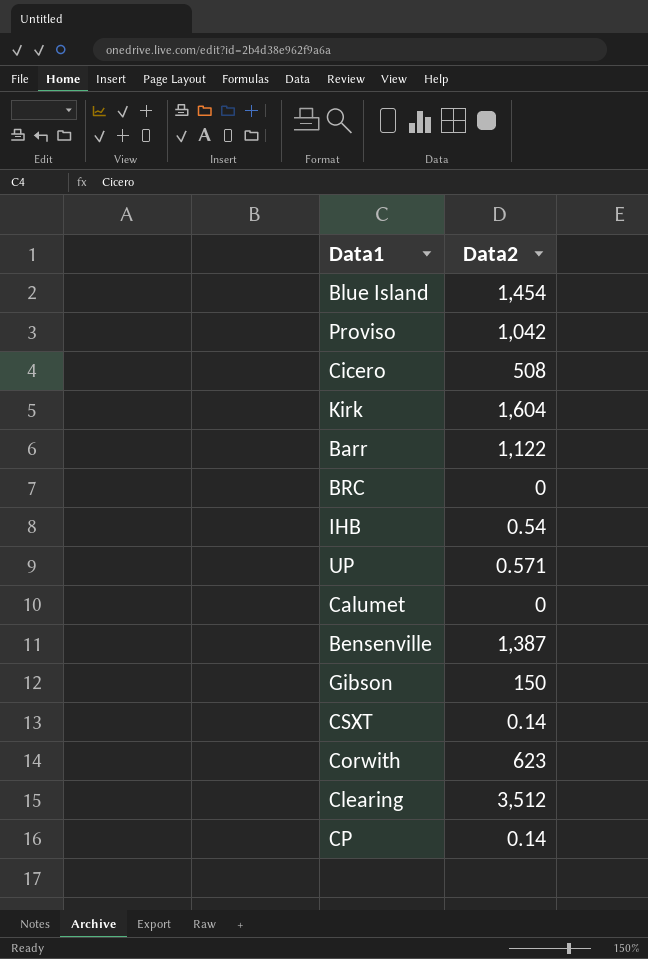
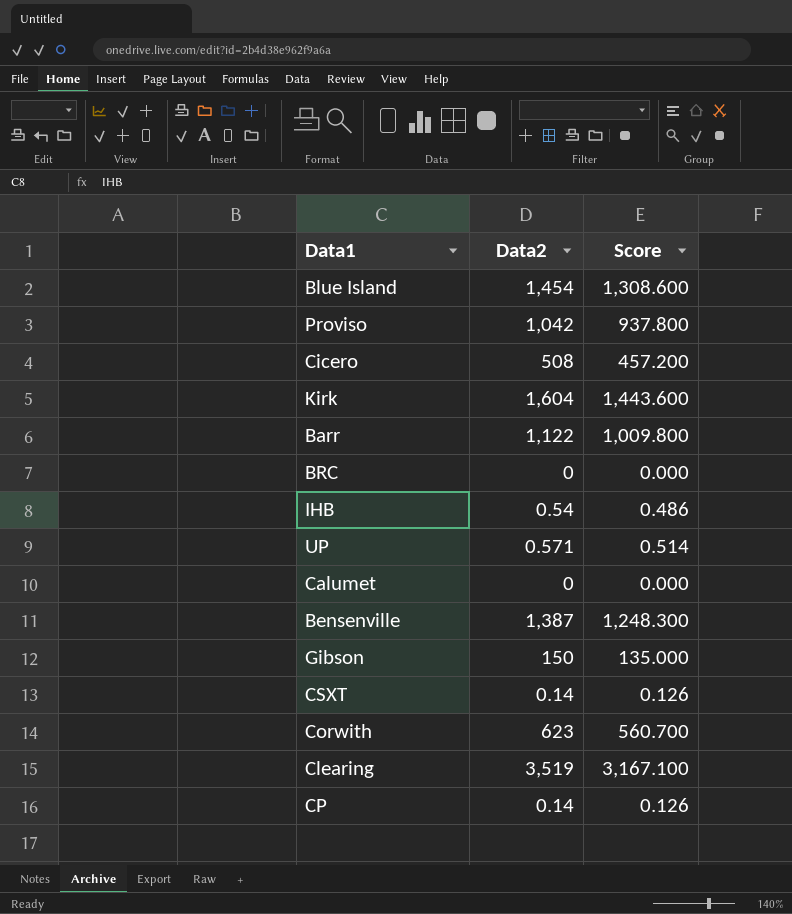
column Score | formula: none -> [Data2] * 0.9
Clearing | Data2: 3,512 -> 3,519

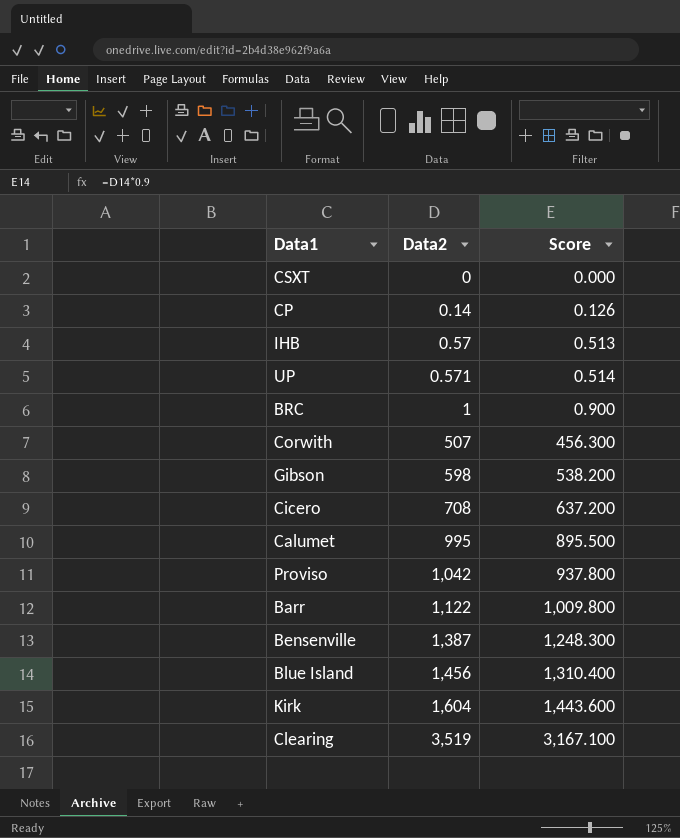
row order: none -> Data2 ascending
CSXT | Data2: 0.14 -> 0
CSXT | Score: 0.126 -> 0.000
IHB | Data2: 0.54 -> 0.57
IHB | Score: 0.486 -> 0.513
BRC | Data2: 0 -> 1
BRC | Score: 0.000 -> 0.900
Corwith | Data2: 623 -> 507
Corwith | Score: 560.700 -> 456.300
Gibson | Data2: 150 -> 598
Gibson | Score: 135.000 -> 538.200
Cicero | Data2: 508 -> 708
Cicero | Score: 457.200 -> 637.200
Calumet | Data2: 0 -> 995
Calumet | Score: 0.000 -> 895.500
Blue Island | Data2: 1,454 -> 1,456
Blue Island | Score: 1,308.600 -> 1,310.400

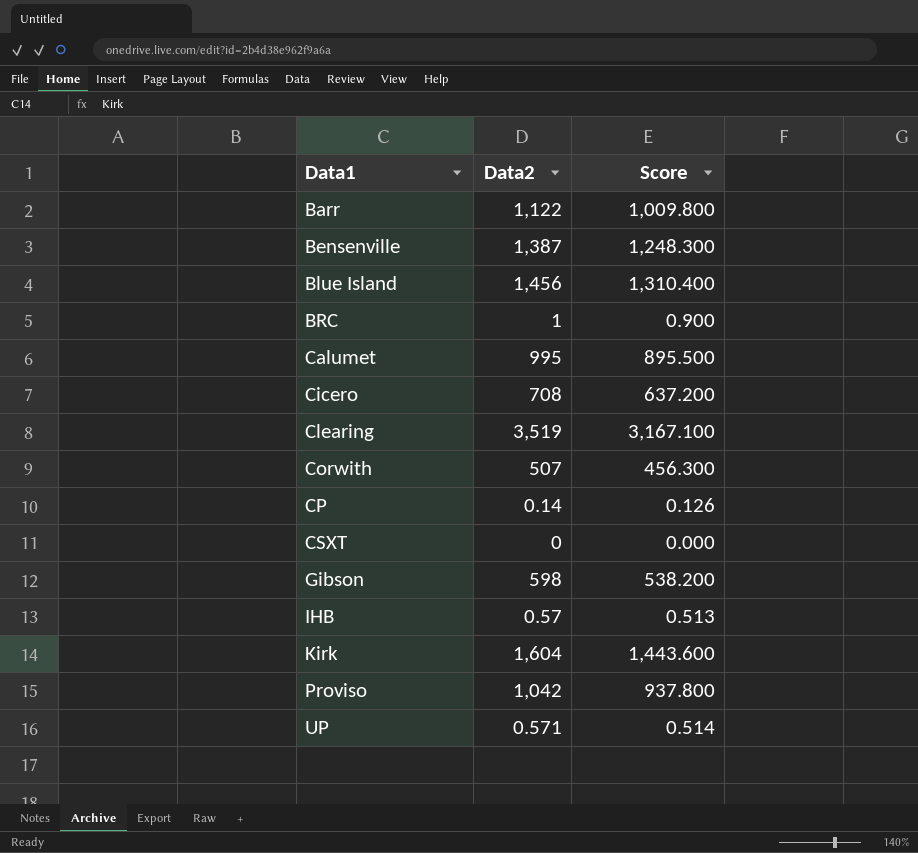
row order: Data2 ascending -> Data1 ascending

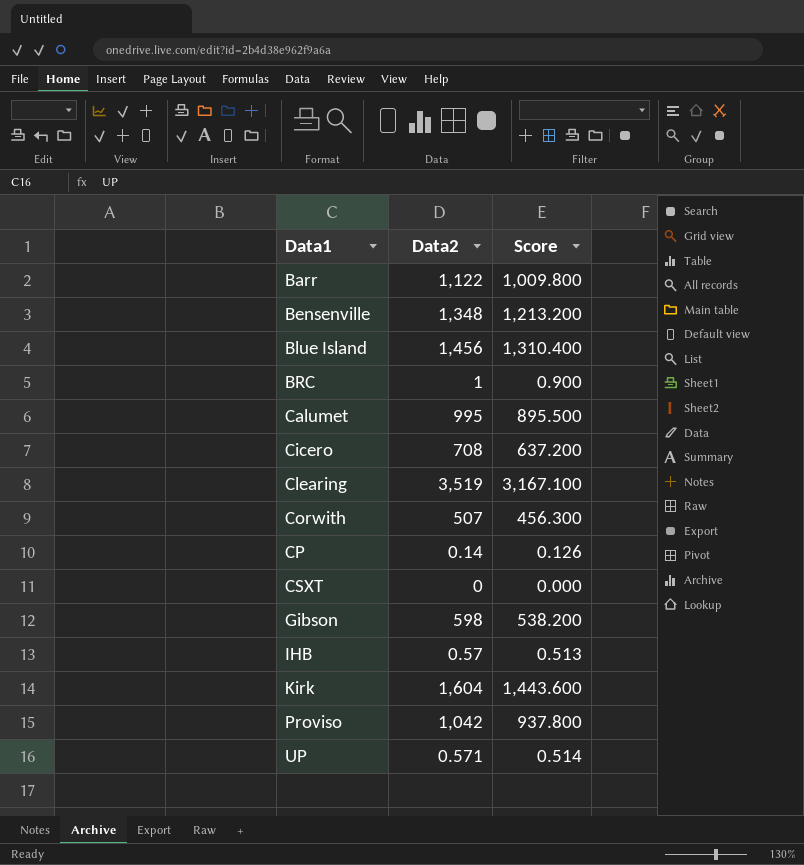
Bensenville | Data2: 1,387 -> 1,348
Bensenville | Score: 1,248.300 -> 1,213.200

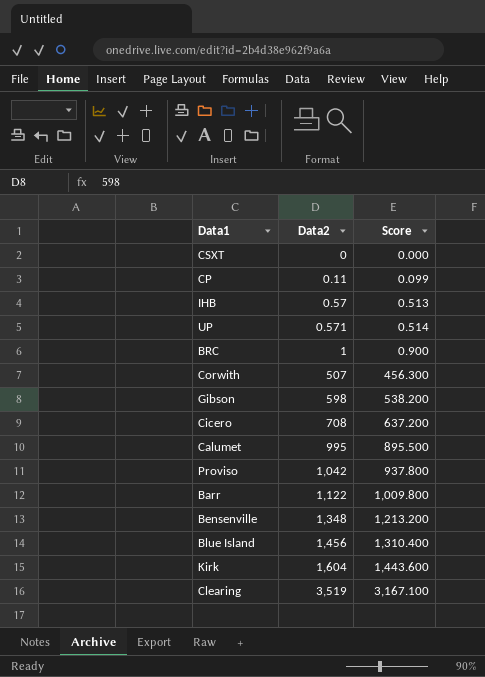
row order: Data1 ascending -> Data2 ascending
CP | Data2: 0.14 -> 0.11
CP | Score: 0.126 -> 0.099

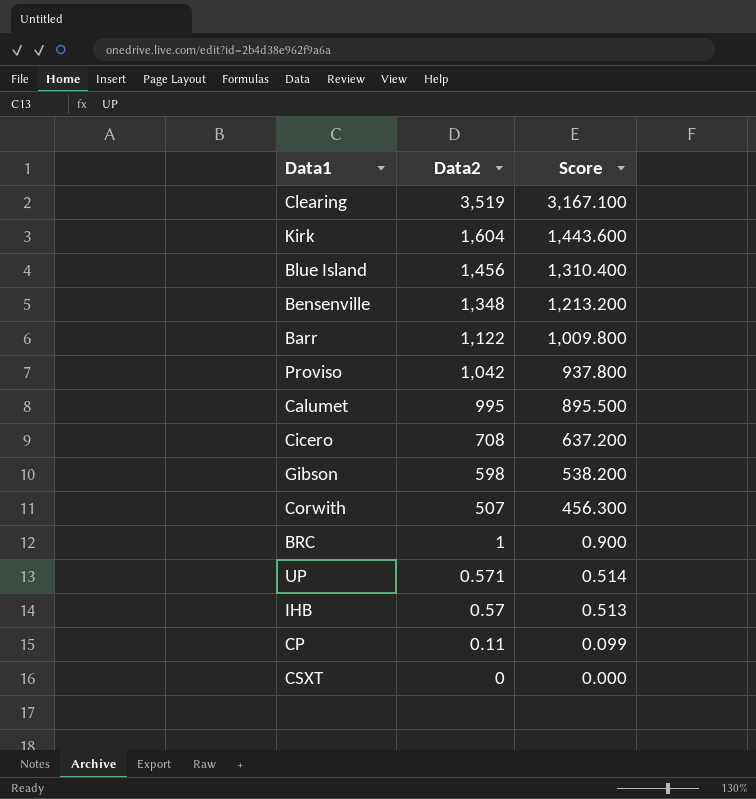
row order: Data2 ascending -> Data2 descending

